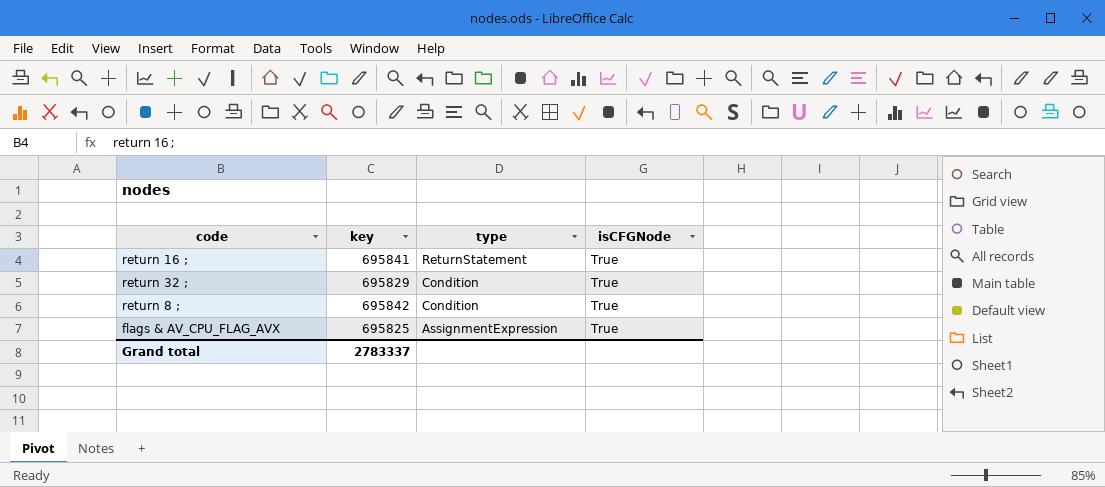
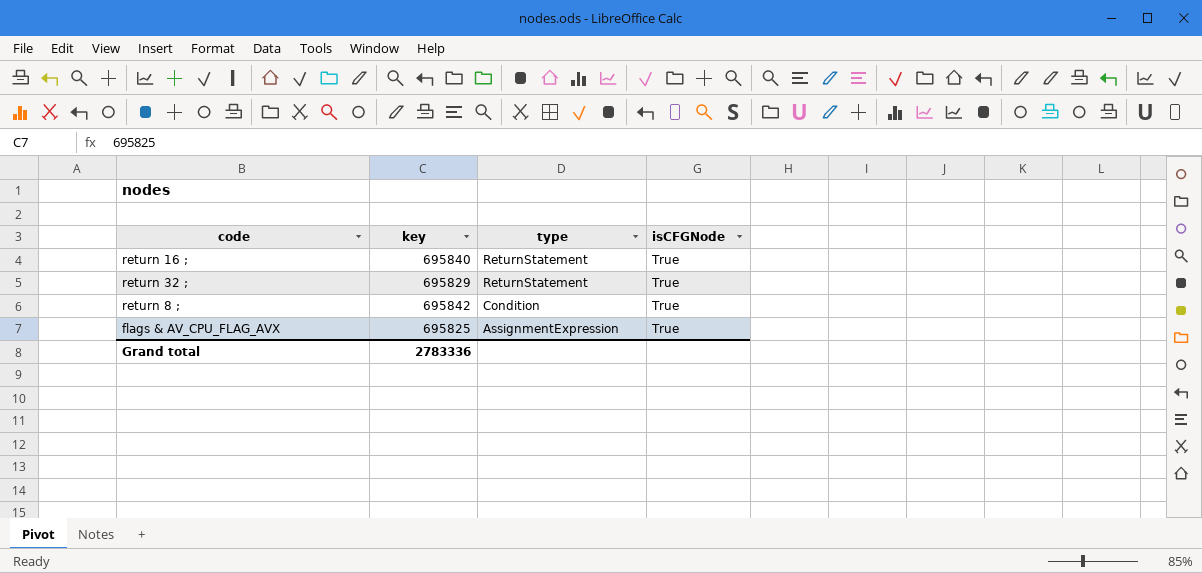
return 16 ; | key: 695841 -> 695840
return 32 ; | type: Condition -> ReturnStatement
Grand total | key: 2783337 -> 2783336

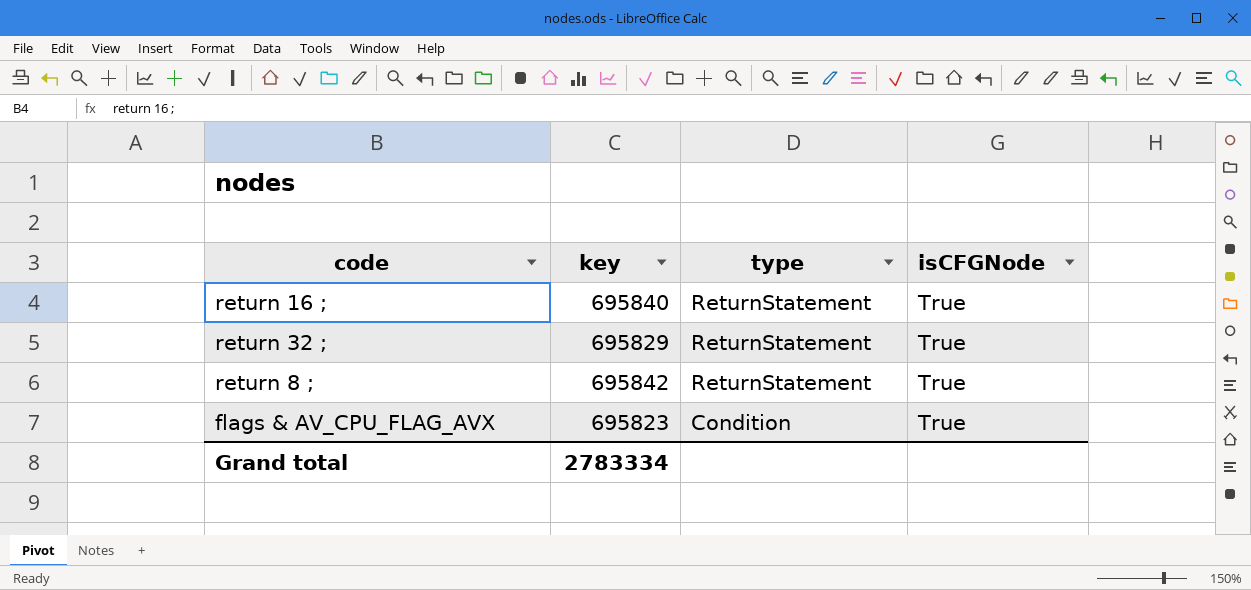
return 8 ; | type: Condition -> ReturnStatement
flags & AV_CPU_FLAG_AVX | key: 695825 -> 695823
flags & AV_CPU_FLAG_AVX | type: AssignmentExpression -> Condition
Grand total | key: 2783336 -> 2783334

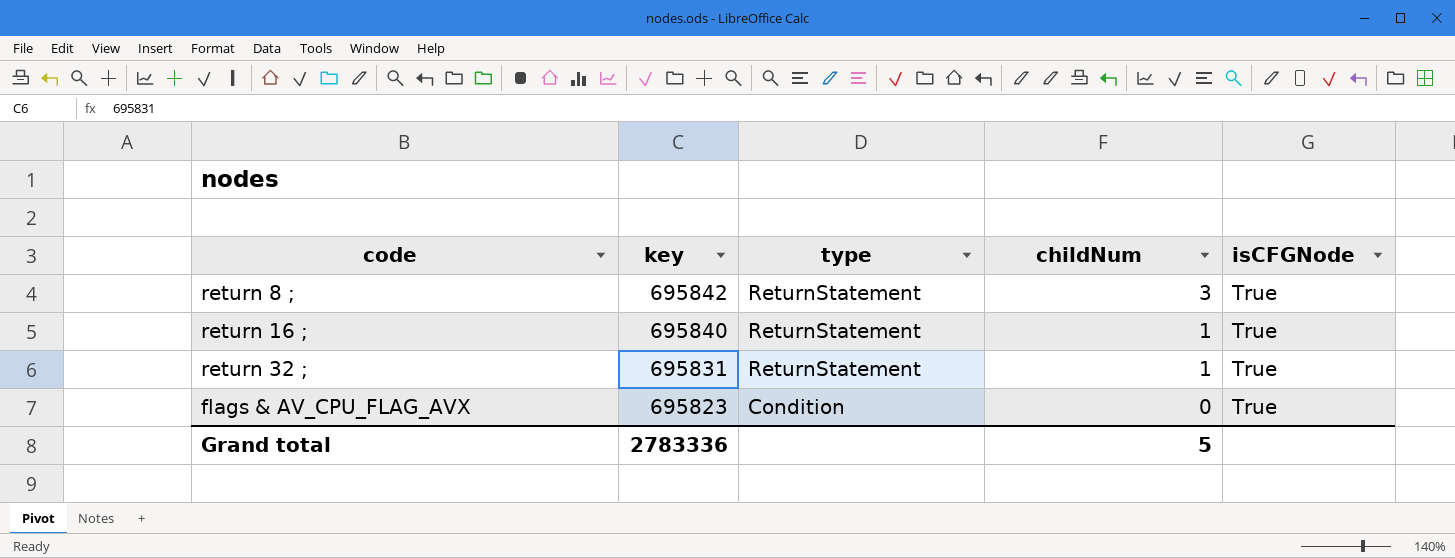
row order: type descending -> key descending
column childNum | position: none -> 4
return 32 ; | key: 695829 -> 695831
Grand total | key: 2783334 -> 2783336

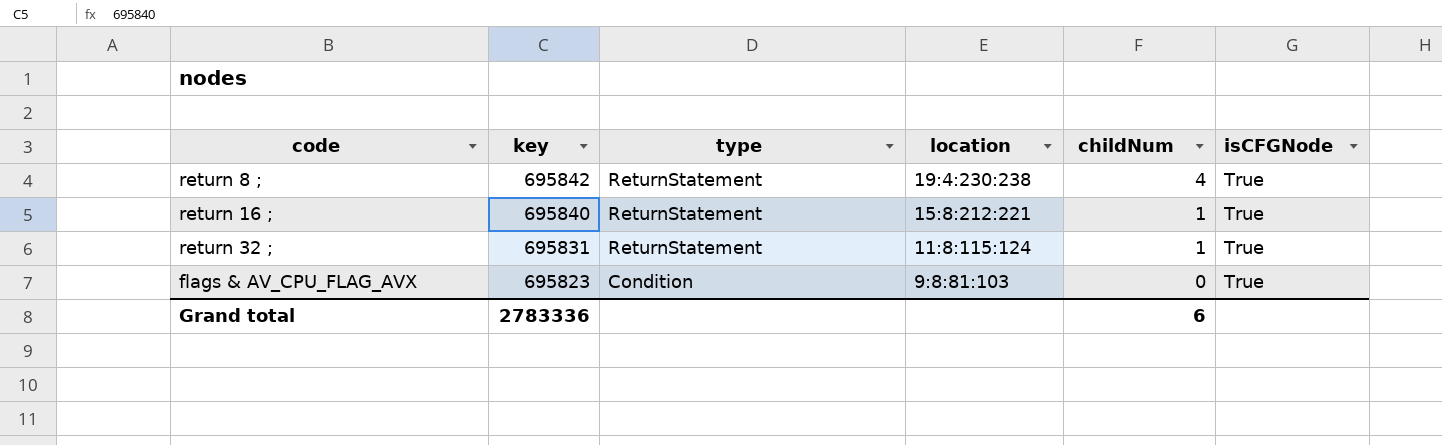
column location | position: none -> 4
return 8 ; | childNum: 3 -> 4
Grand total | childNum: 5 -> 6

